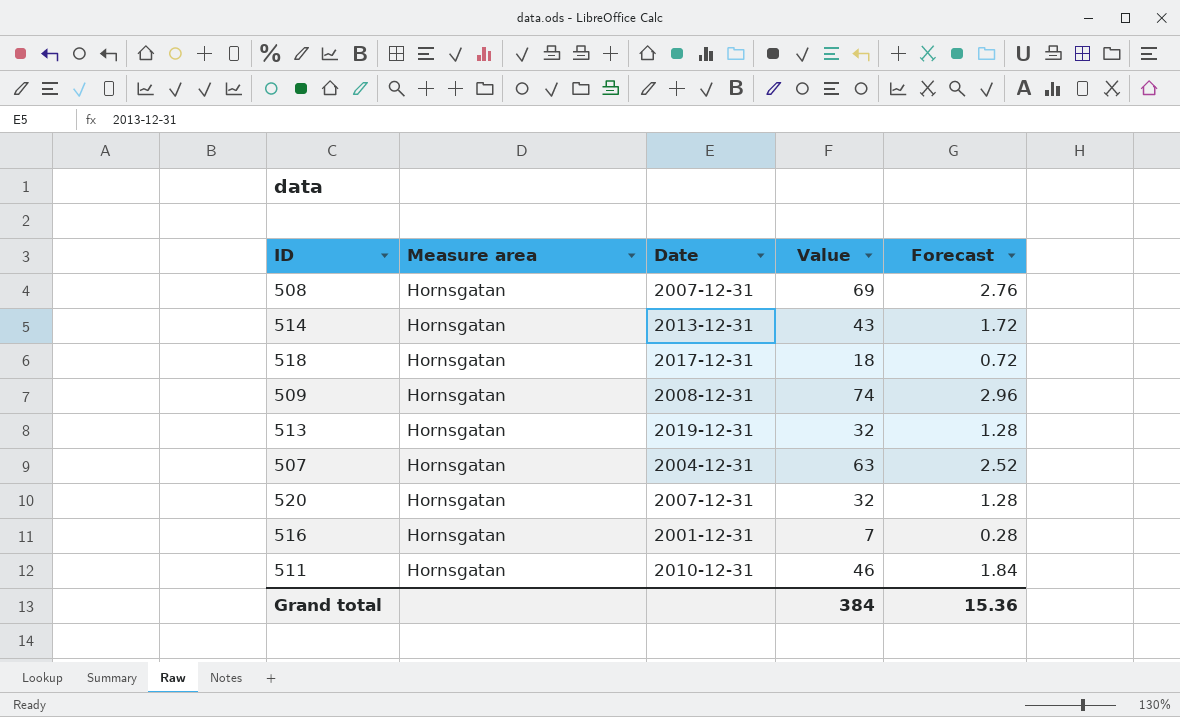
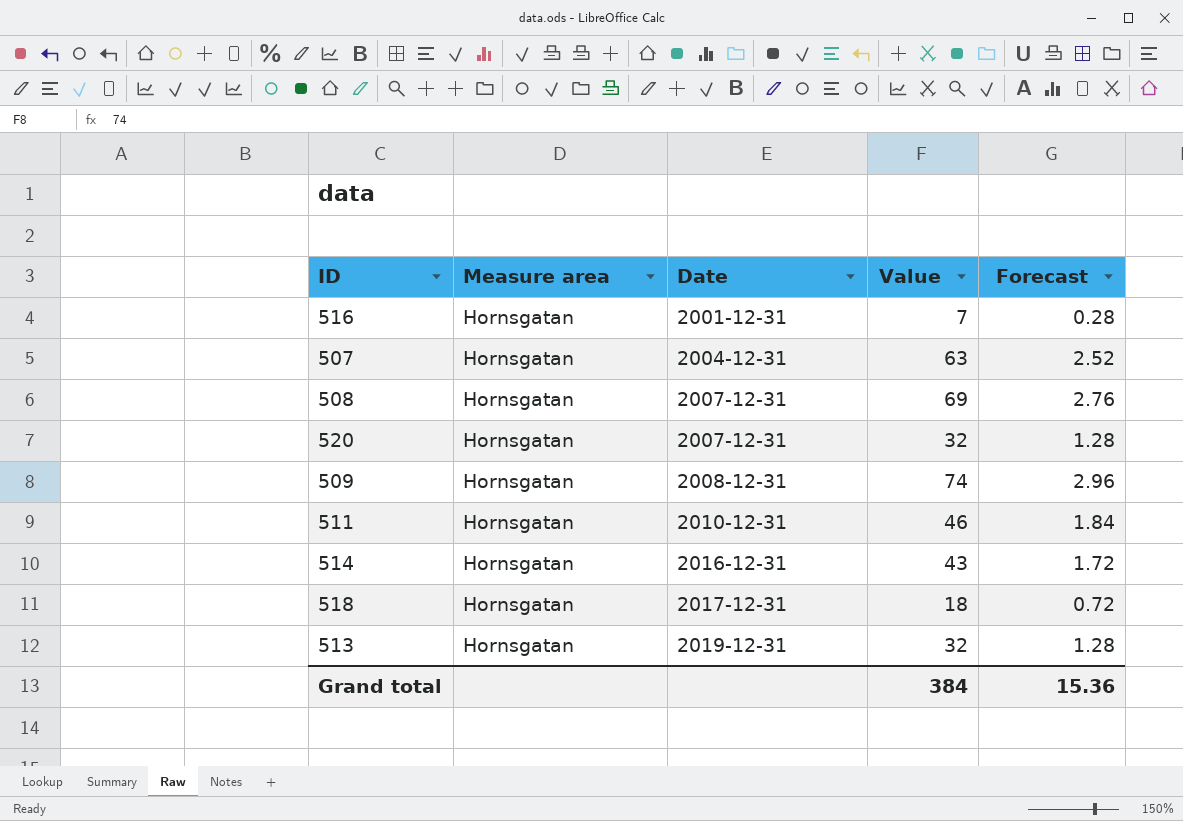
row order: none -> Date ascending
514 | Date: 2013-12-31 -> 2016-12-31

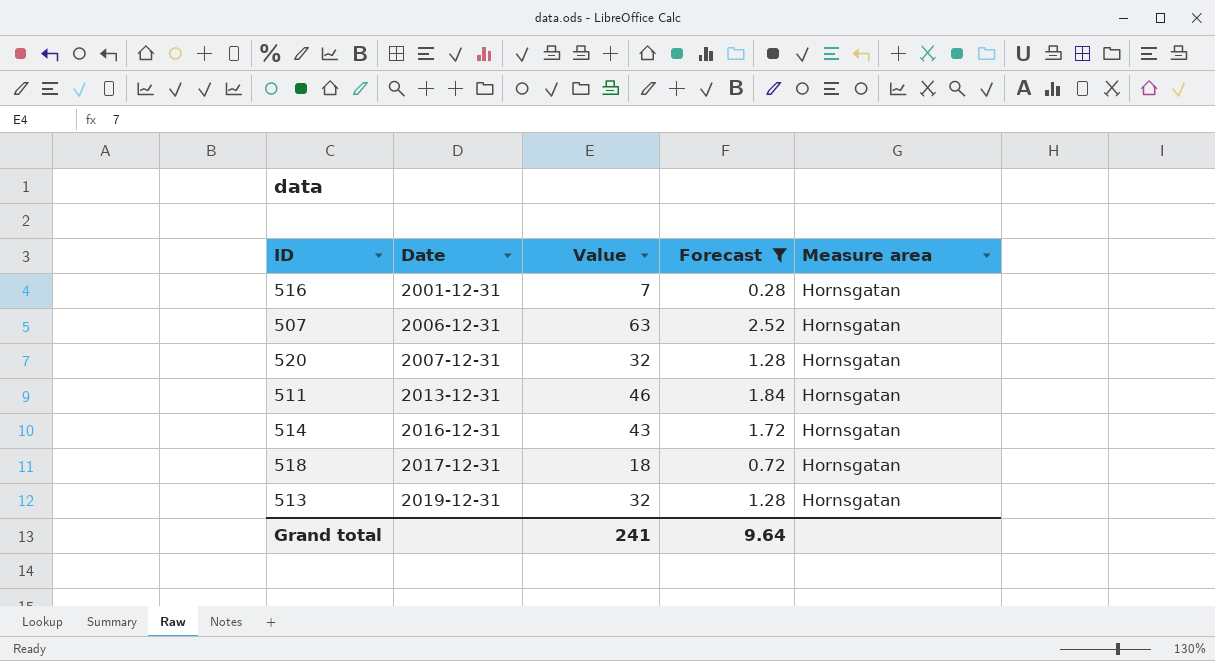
filter: none -> Forecast <= 2.52
column Measure area | position: 2 -> 5
507 | Date: 2004-12-31 -> 2006-12-31
511 | Date: 2010-12-31 -> 2013-12-31
Grand total | Value: 384 -> 241
Grand total | Forecast: 15.36 -> 9.64

